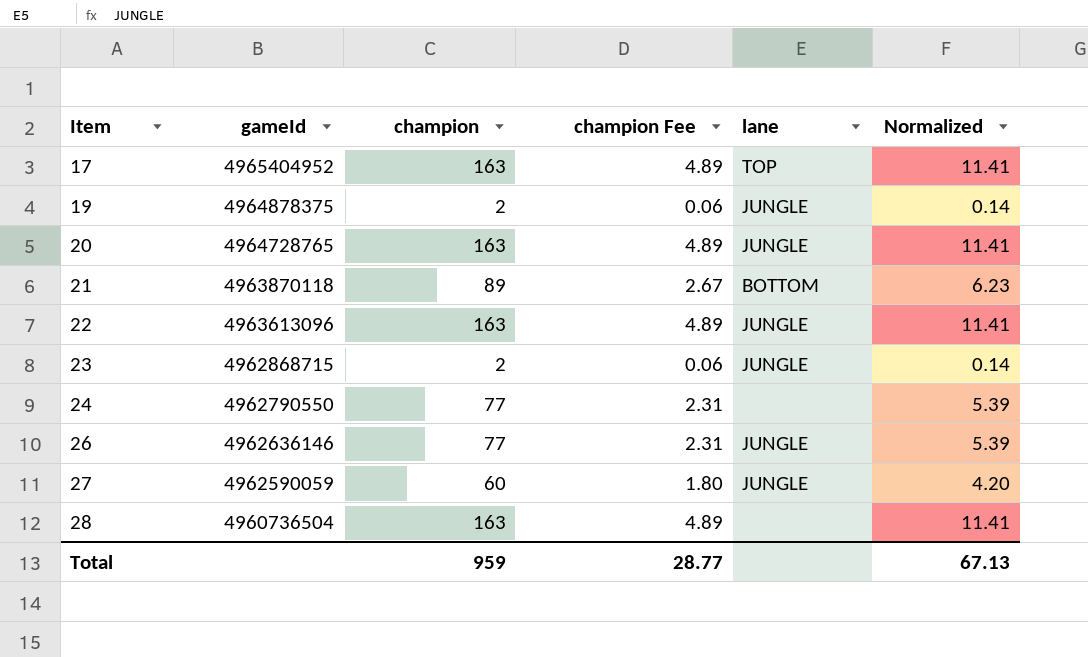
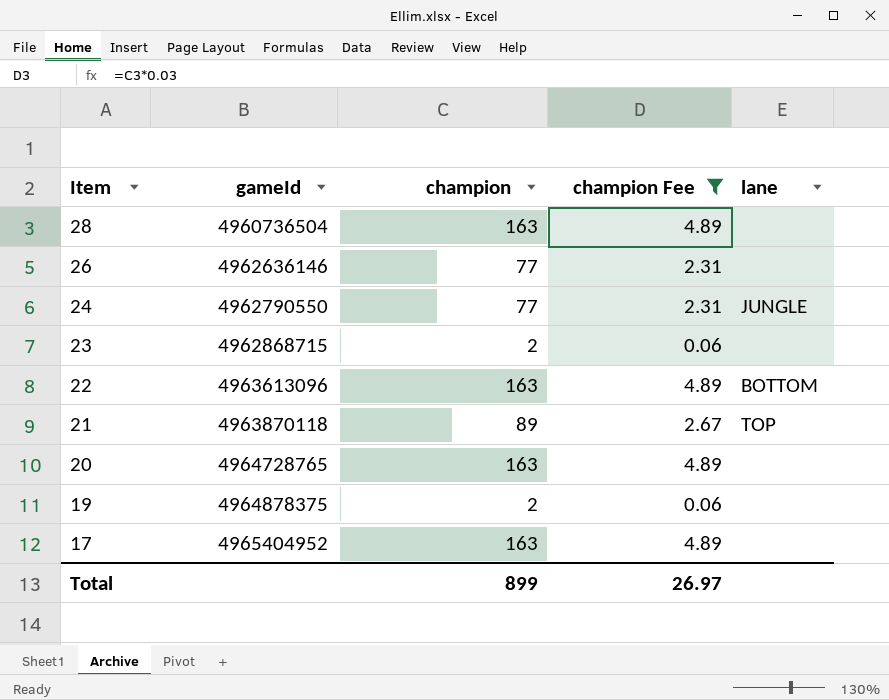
filter: none -> champion Fee != 1.80
row order: Item ascending -> Item descending
column Normalized | formula: [champion] * 0.07 -> none
26 | lane: JUNGLE -> none
24 | lane: none -> JUNGLE
23 | lane: JUNGLE -> none
22 | lane: JUNGLE -> BOTTOM
21 | lane: BOTTOM -> TOP
20 | lane: JUNGLE -> none
19 | lane: JUNGLE -> none
17 | lane: TOP -> none
Total | champion: 959 -> 899
Total | champion Fee: 28.77 -> 26.97

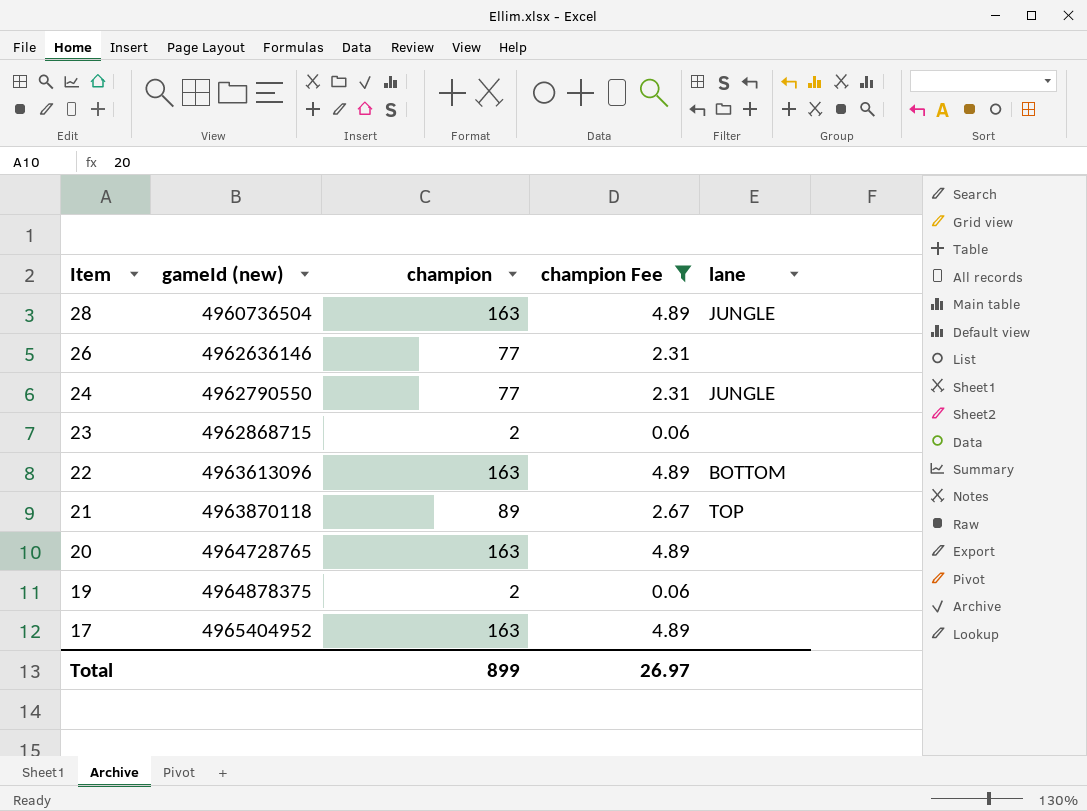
column name: gameId -> gameId (new)
28 | lane: none -> JUNGLE

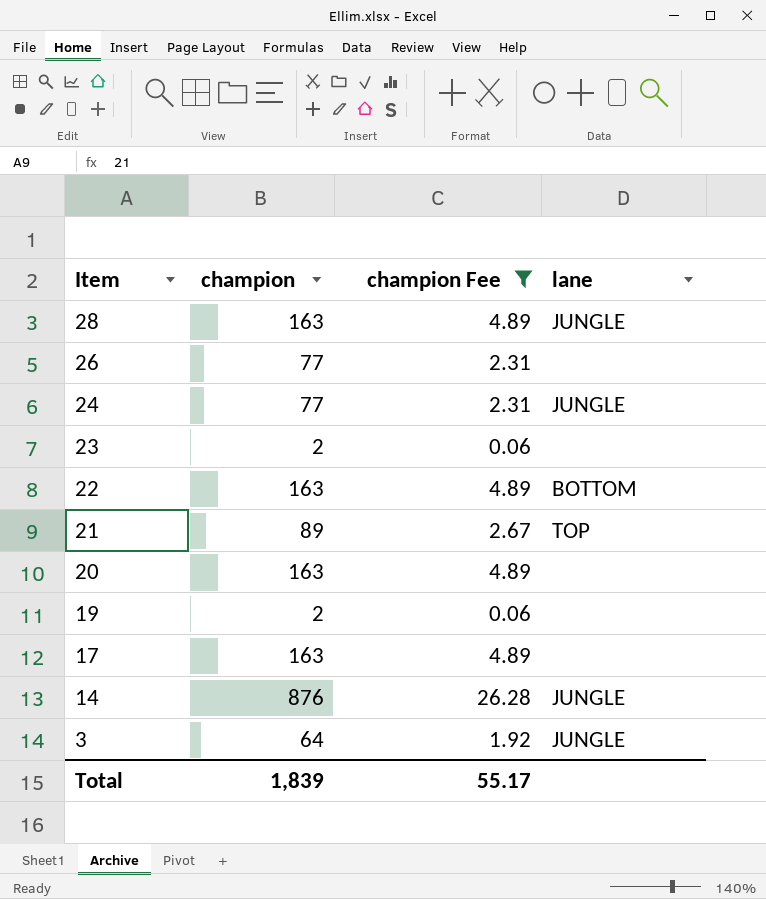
column gameId (new) | position: 2 -> none
row 14: none -> 876 | 26.28 | JUNGLE
row 3: none -> 64 | 1.92 | JUNGLE
Total | champion: 899 -> 1,839
Total | champion Fee: 26.97 -> 55.17

